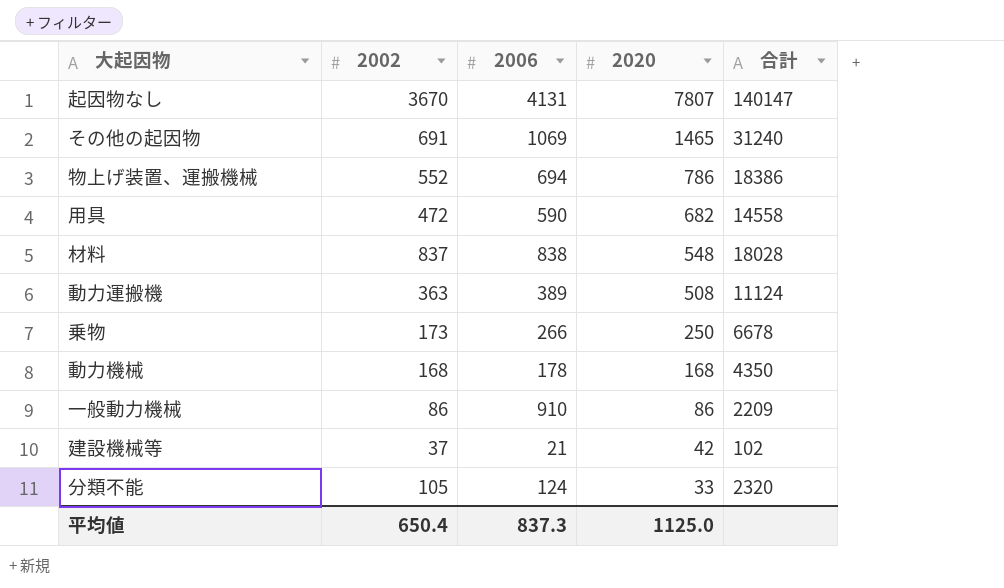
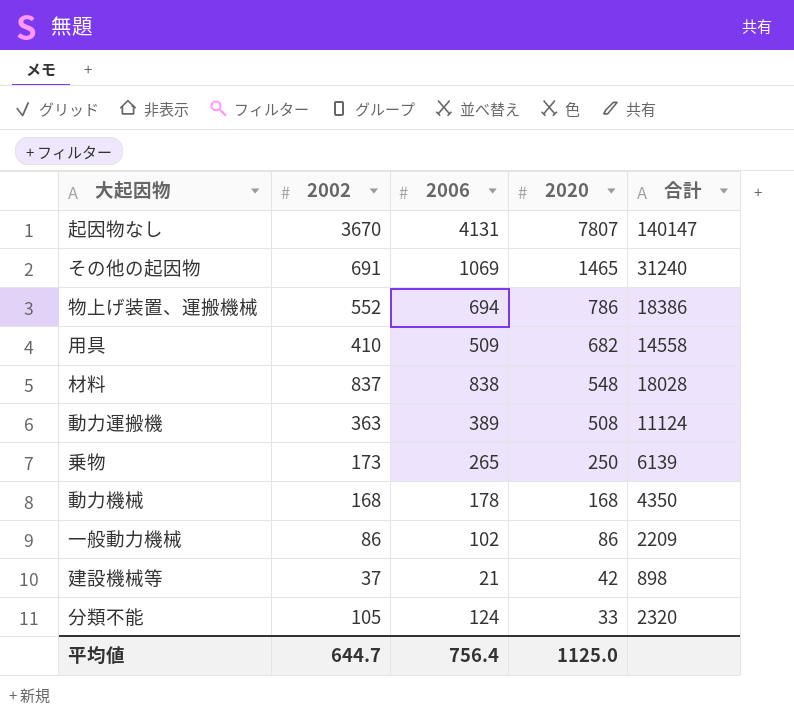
用具 | 2002: 472 -> 410
用具 | 2006: 590 -> 509
乗物 | 2006: 266 -> 265
乗物 | 合計: 6678 -> 6139
一般動力機械 | 2006: 910 -> 102
建設機械等 | 合計: 102 -> 898
平均値 | 2002: 650.4 -> 644.7
平均値 | 2006: 837.3 -> 756.4

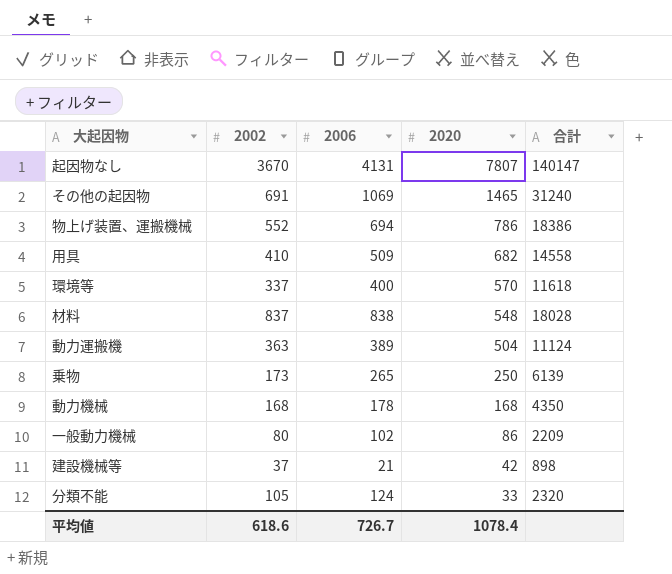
row 環境等: none -> 337 | 400 | 570 | 11618
動力運搬機 | 2020: 508 -> 504
一般動力機械 | 2002: 86 -> 80
平均値 | 2002: 644.7 -> 618.6
平均値 | 2006: 756.4 -> 726.7
平均値 | 2020: 1125.0 -> 1078.4

